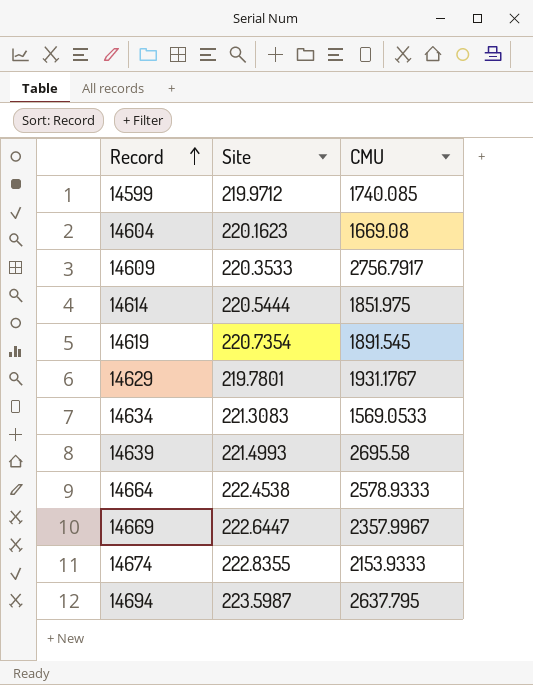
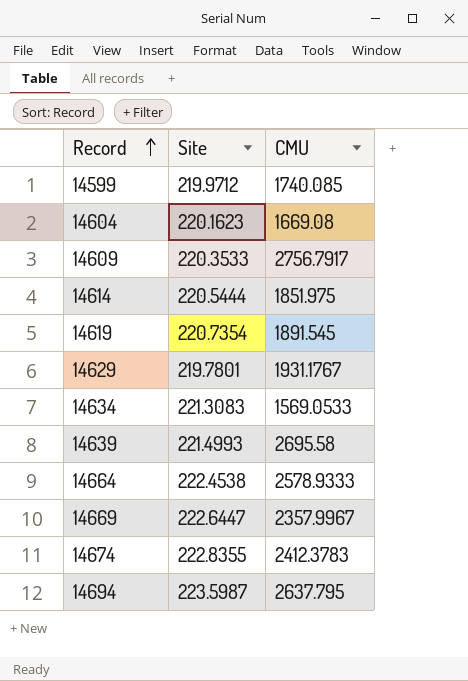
14674 | CMU: 2153.9333 -> 2412.3783

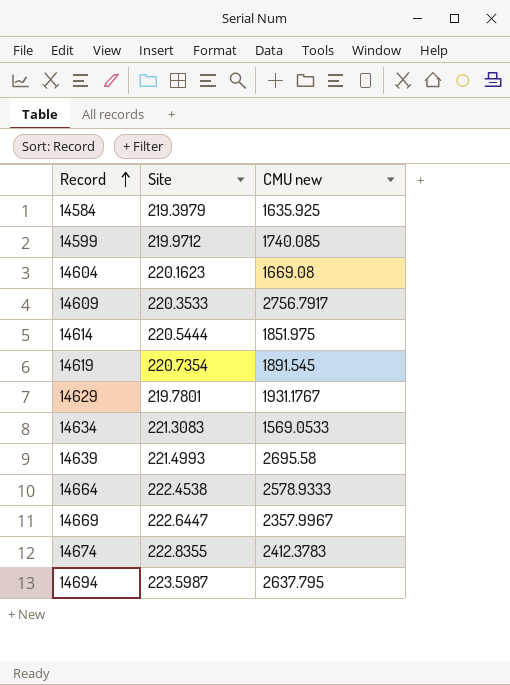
column name: CMU -> CMU new
row 14584: none -> 219.3979 | 1635.925

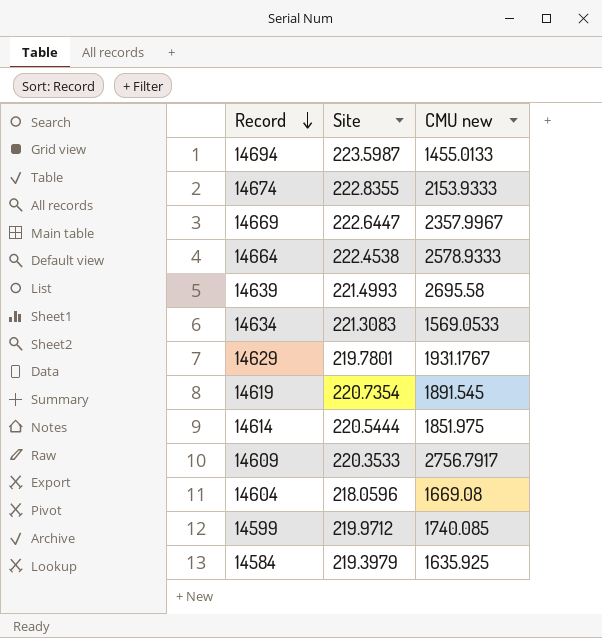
row order: Record ascending -> Record descending
14694 | CMU new: 2637.795 -> 1455.0133
14674 | CMU new: 2412.3783 -> 2153.9333
14604 | Site: 220.1623 -> 218.0596

